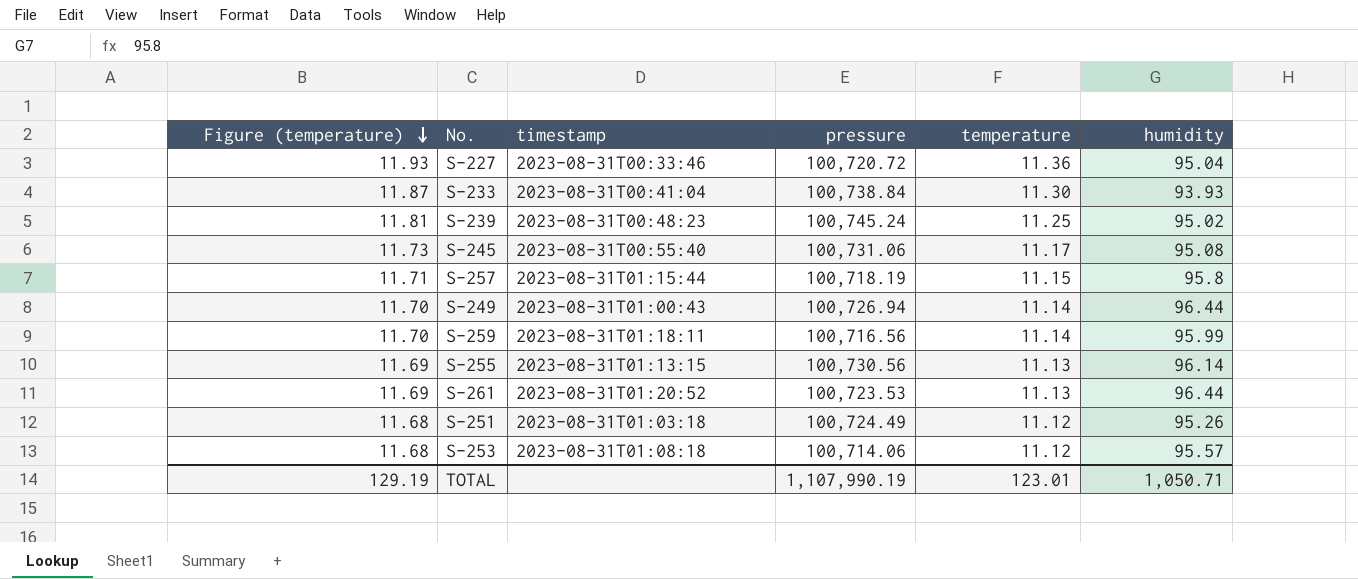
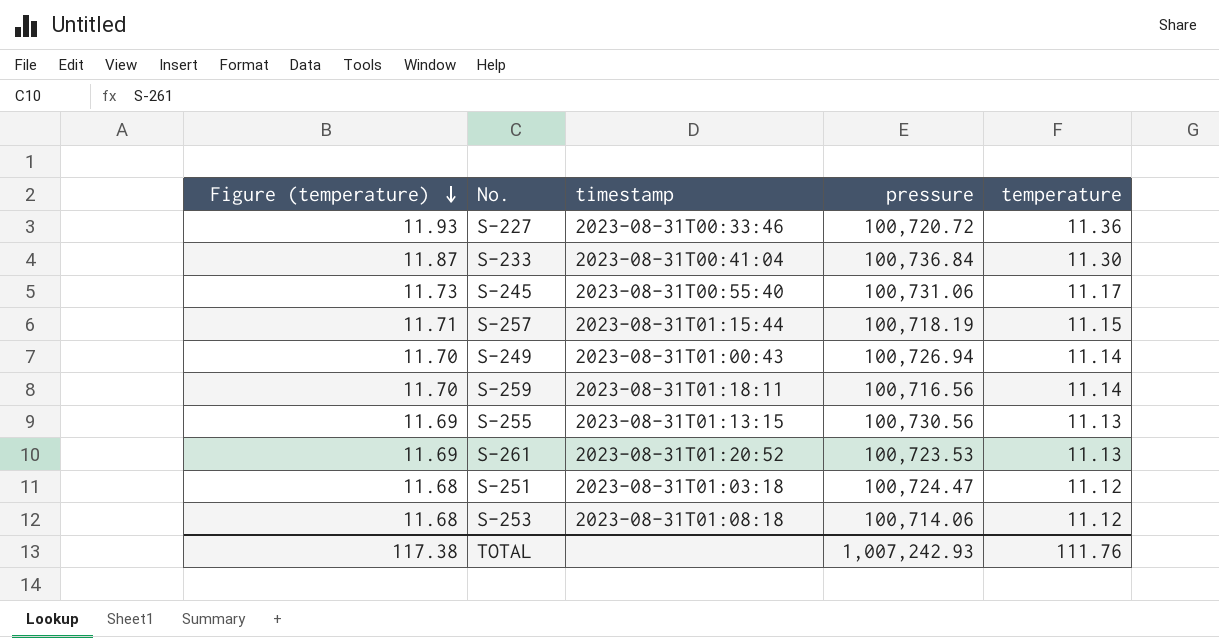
column humidity | position: 6 -> none
row S-239: 11.81 | 2023-08-31T00:48:23 | 100,745.24 | 11.25 | 95.02 -> none
S-233 | pressure: 100,738.84 -> 100,736.84
S-251 | pressure: 100,724.49 -> 100,724.47
TOTAL | Figure (temperature): 129.19 -> 117.38
TOTAL | pressure: 1,107,990.19 -> 1,007,242.93
TOTAL | temperature: 123.01 -> 111.76

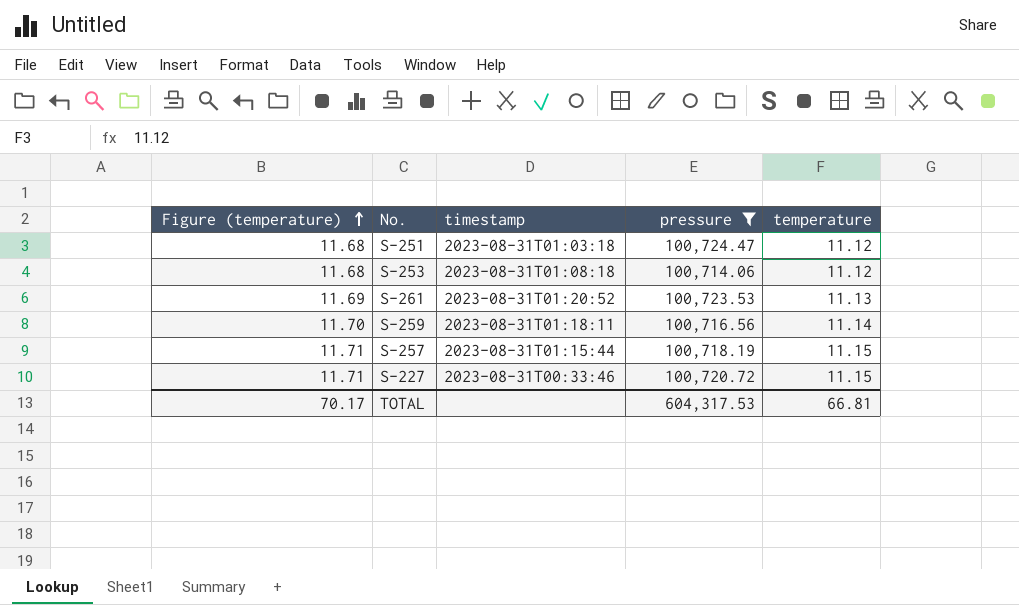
filter: none -> pressure <= 100,724.47
row order: Figure (temperature) descending -> Figure (temperature) ascending
S-227 | Figure (temperature): 11.93 -> 11.71
S-227 | temperature: 11.36 -> 11.15
TOTAL | Figure (temperature): 117.38 -> 70.17
TOTAL | pressure: 1,007,242.93 -> 604,317.53
TOTAL | temperature: 111.76 -> 66.81

